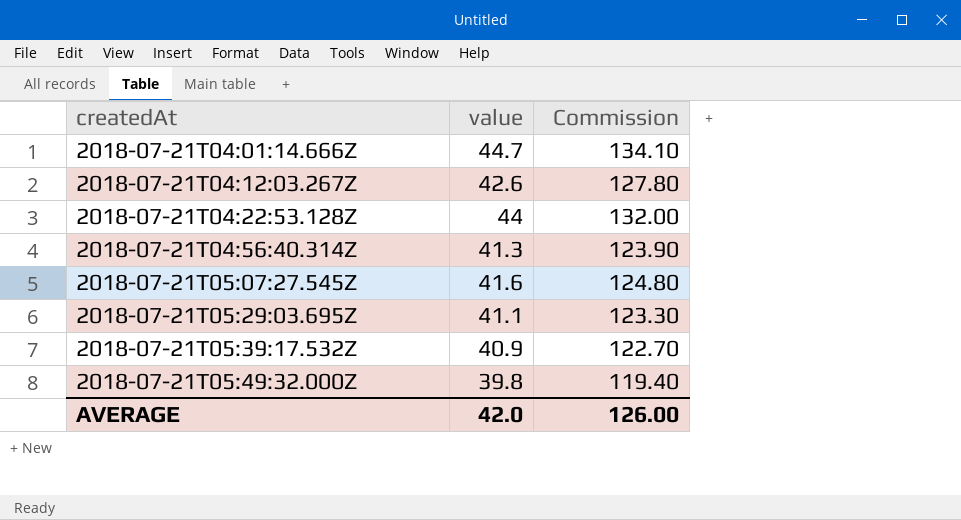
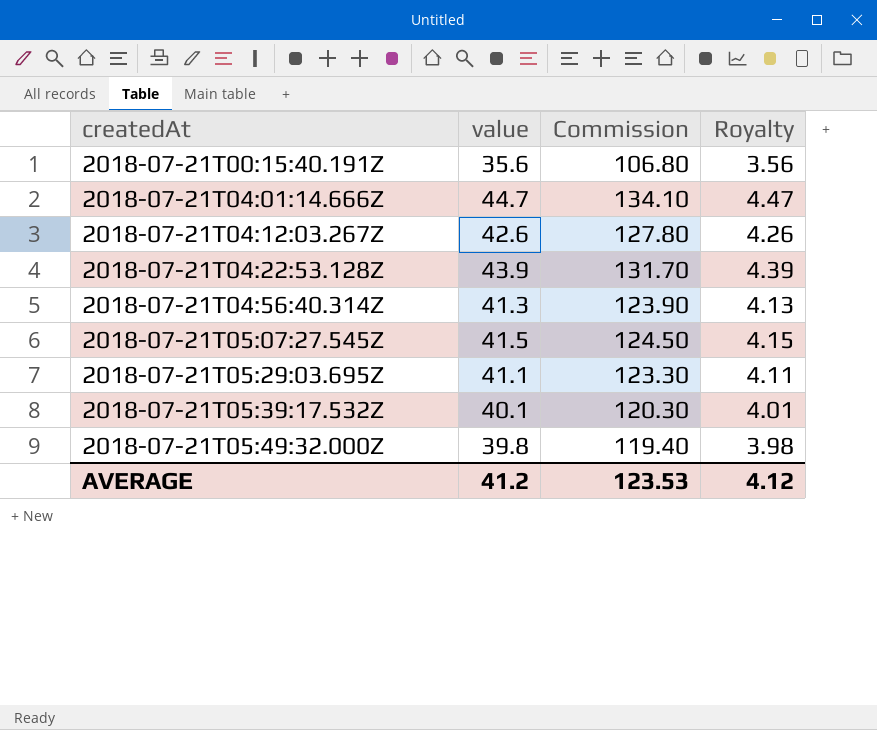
column Royalty | formula: none -> [value] * 0.1
row 2018-07-21T00:15:40.191Z: none -> 35.6 | 106.80 | 3.56
2018-07-21T04:22:53.128Z | value: 44 -> 43.9
2018-07-21T04:22:53.128Z | Commission: 132.00 -> 131.70
2018-07-21T05:07:27.545Z | value: 41.6 -> 41.5
2018-07-21T05:07:27.545Z | Commission: 124.80 -> 124.50
2018-07-21T05:39:17.532Z | value: 40.9 -> 40.1
2018-07-21T05:39:17.532Z | Commission: 122.70 -> 120.30
AVERAGE | value: 42.0 -> 41.2
AVERAGE | Commission: 126.00 -> 123.53

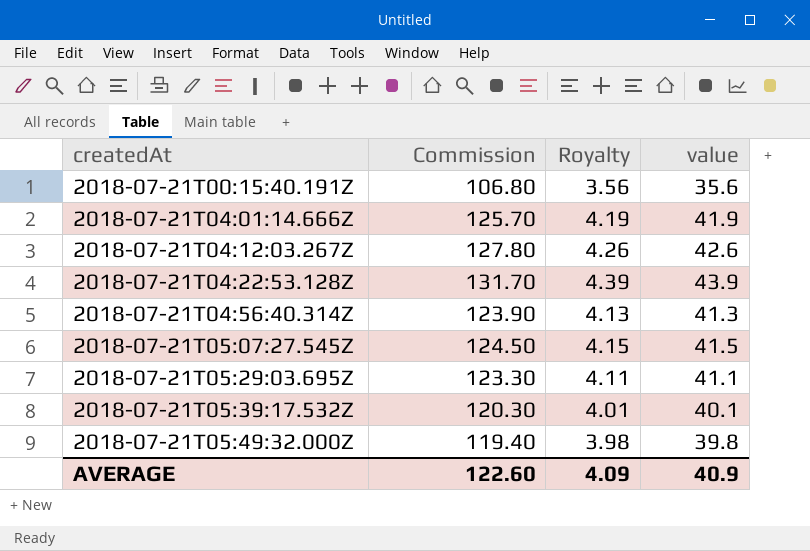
column value | position: 2 -> 4
2018-07-21T04:01:14.666Z | Commission: 134.10 -> 125.70
2018-07-21T04:01:14.666Z | Royalty: 4.47 -> 4.19
2018-07-21T04:01:14.666Z | value: 44.7 -> 41.9
AVERAGE | Commission: 123.53 -> 122.60
AVERAGE | Royalty: 4.12 -> 4.09
AVERAGE | value: 41.2 -> 40.9

